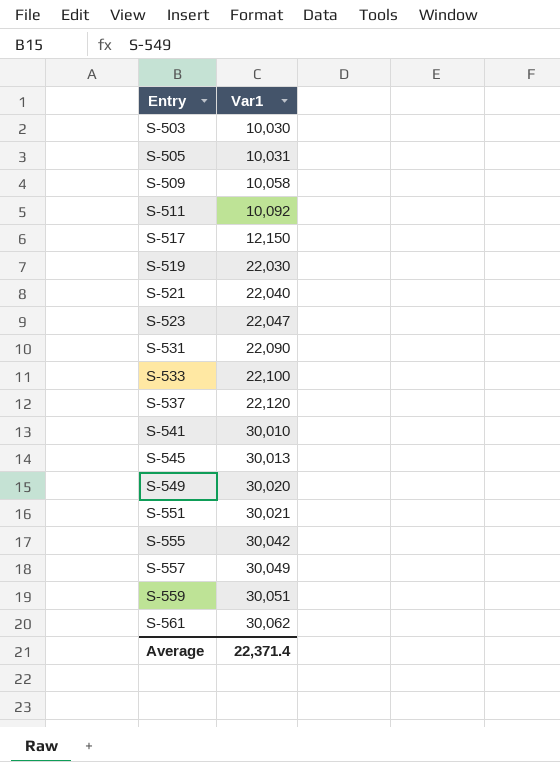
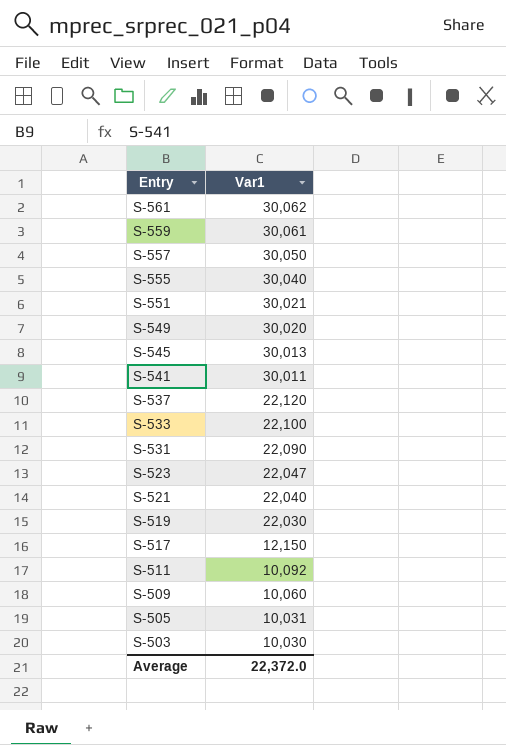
row order: Entry ascending -> Entry descending
S-559 | Var1: 30,051 -> 30,061
S-557 | Var1: 30,049 -> 30,050
S-555 | Var1: 30,042 -> 30,040
S-541 | Var1: 30,010 -> 30,011
S-509 | Var1: 10,058 -> 10,060
Average | Var1: 22,371.4 -> 22,372.0

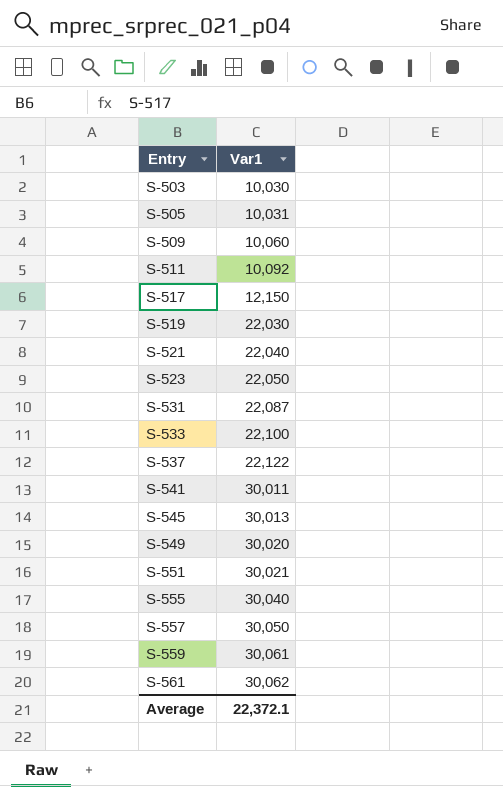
row order: Entry descending -> Entry ascending
S-523 | Var1: 22,047 -> 22,050
S-531 | Var1: 22,090 -> 22,087
S-537 | Var1: 22,120 -> 22,122
Average | Var1: 22,372.0 -> 22,372.1

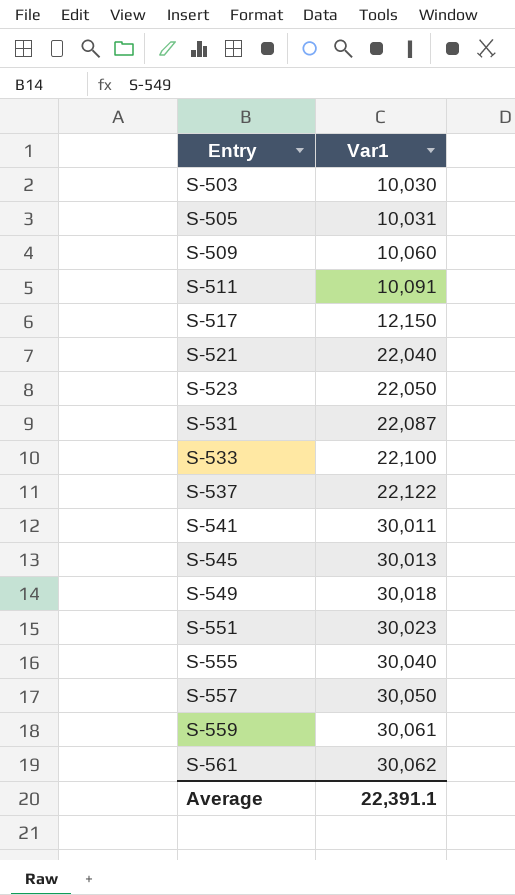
row S-519: 22,030 -> none
S-511 | Var1: 10,092 -> 10,091
S-549 | Var1: 30,020 -> 30,018
S-551 | Var1: 30,021 -> 30,023
Average | Var1: 22,372.1 -> 22,391.1

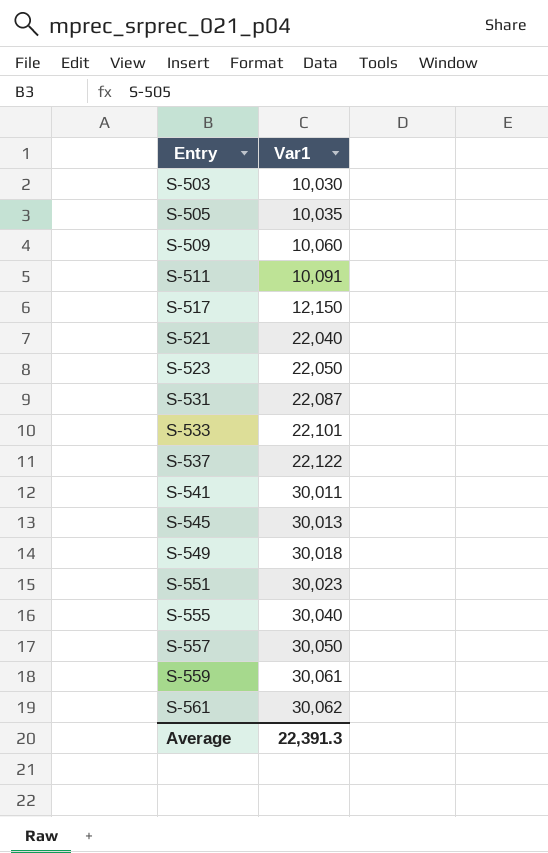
S-505 | Var1: 10,031 -> 10,035
S-533 | Var1: 22,100 -> 22,101
Average | Var1: 22,391.1 -> 22,391.3

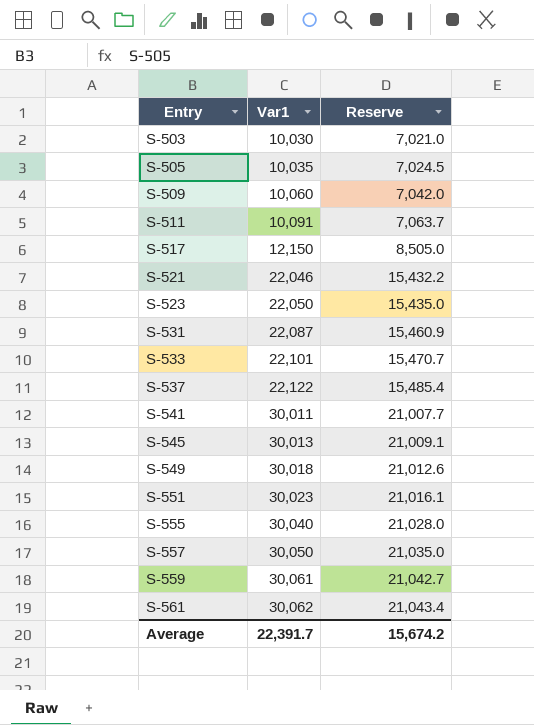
column Reserve | formula: none -> [Var1] * 0.7
S-521 | Var1: 22,040 -> 22,046
Average | Var1: 22,391.3 -> 22,391.7

